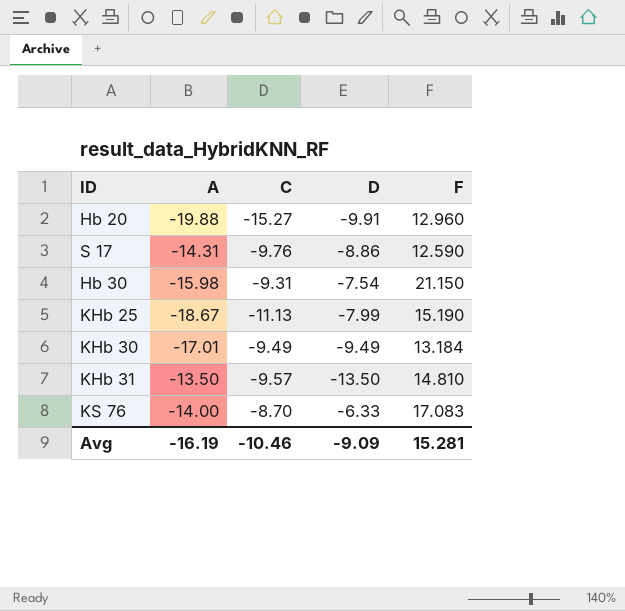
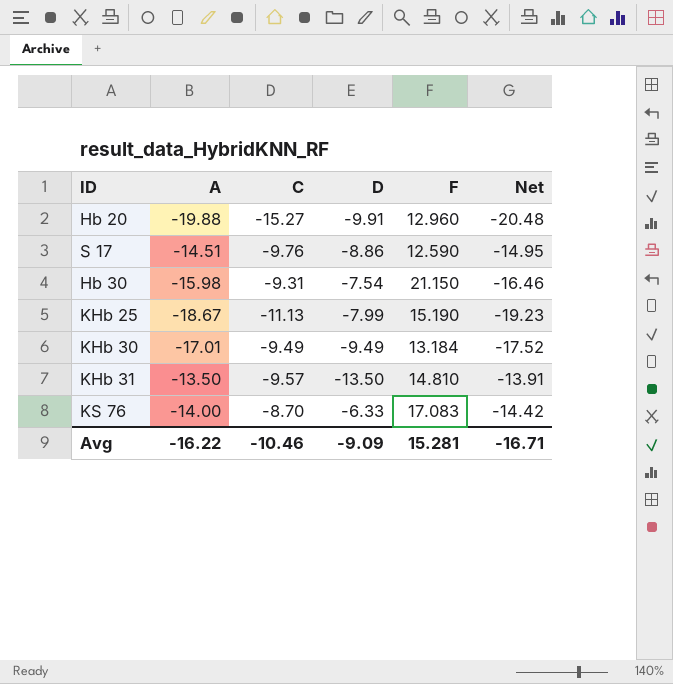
column Net | formula: none -> [A] * 1.03
S 17 | A: -14.31 -> -14.51
Avg | A: -16.19 -> -16.22

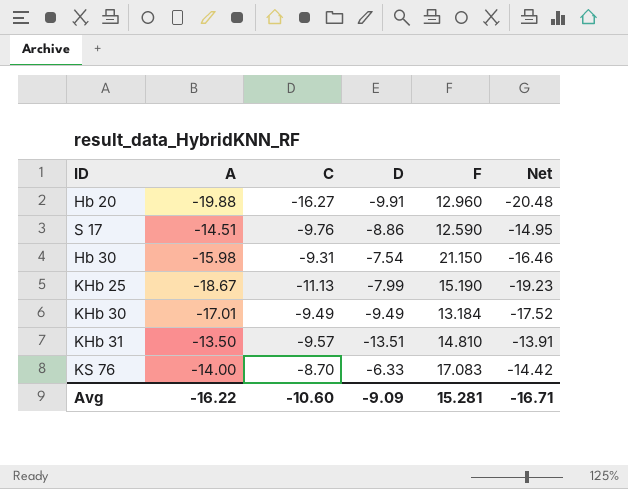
Hb 20 | C: -15.27 -> -16.27
KHb 31 | D: -13.50 -> -13.51
Avg | C: -10.46 -> -10.60

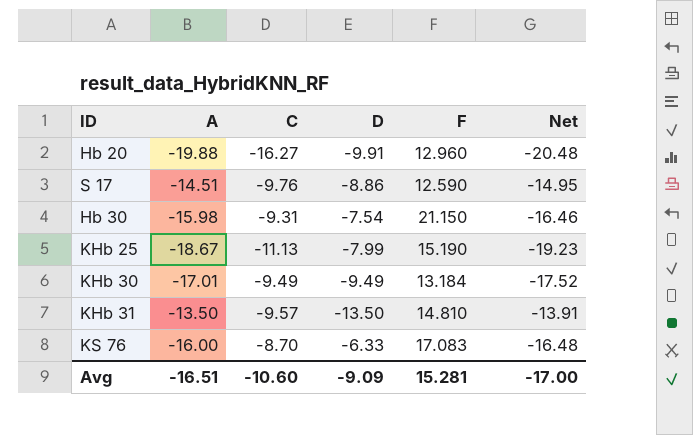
KHb 31 | D: -13.51 -> -13.50
KS 76 | A: -14.00 -> -16.00
KS 76 | Net: -14.42 -> -16.48
Avg | A: -16.22 -> -16.51
Avg | Net: -16.71 -> -17.00

